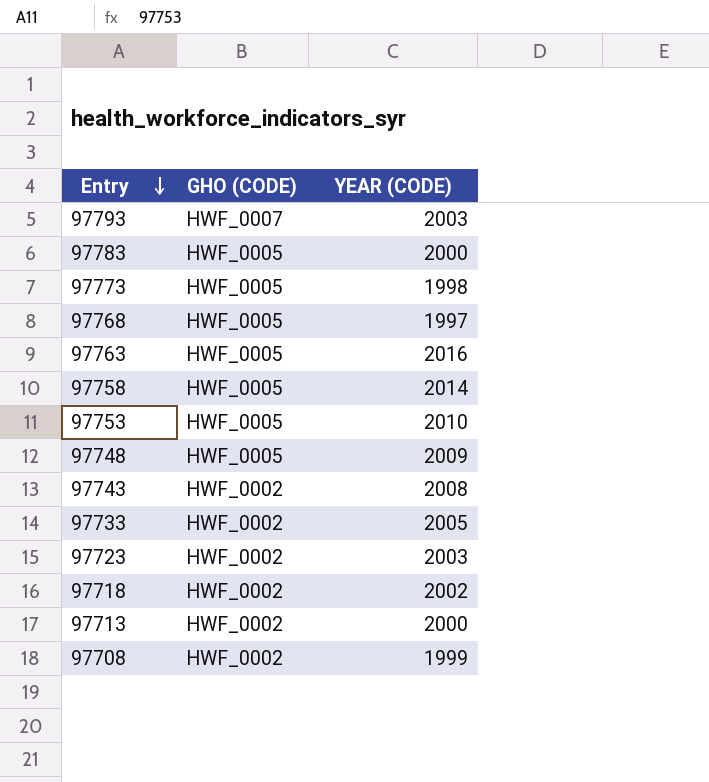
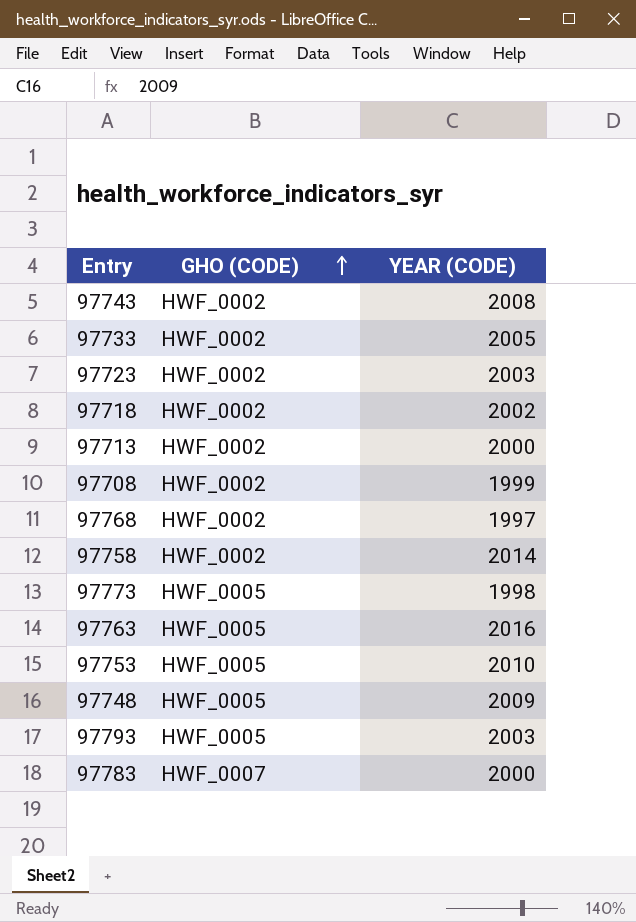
row order: Entry descending -> GHO (CODE) ascending
97768 | GHO (CODE): HWF_0005 -> HWF_0002
97758 | GHO (CODE): HWF_0005 -> HWF_0002
97793 | GHO (CODE): HWF_0007 -> HWF_0005
97783 | GHO (CODE): HWF_0005 -> HWF_0007

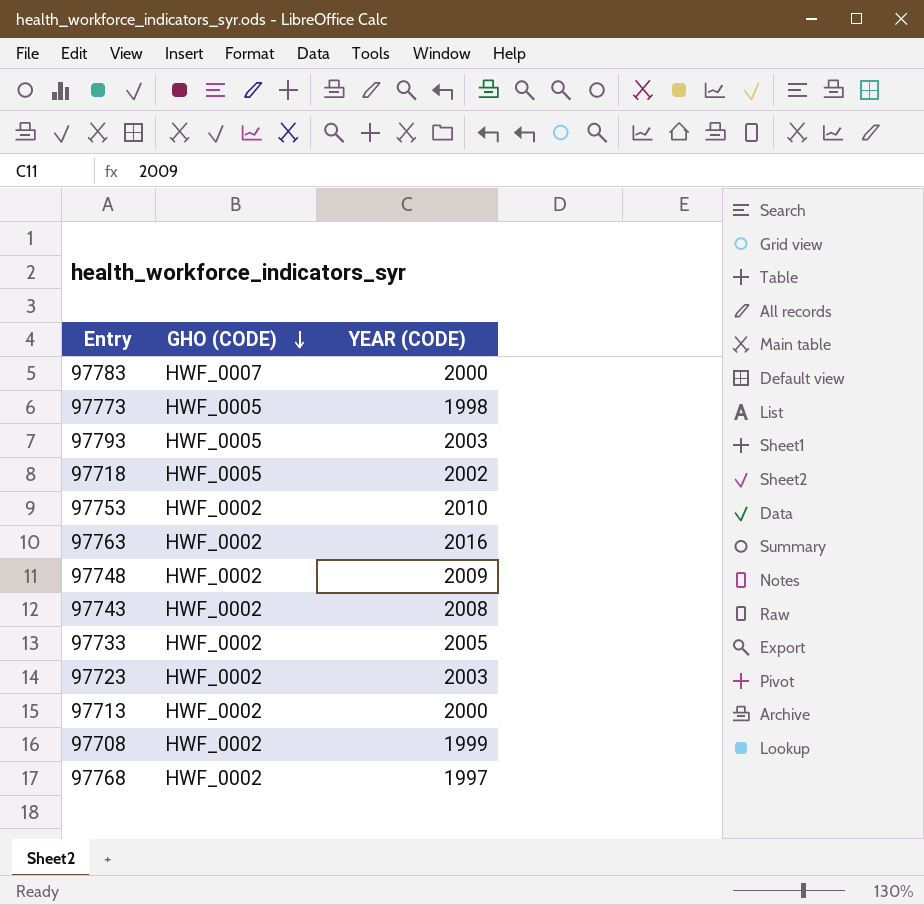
row order: GHO (CODE) ascending -> GHO (CODE) descending
row 97758: HWF_0002 | 2014 -> none
97718 | GHO (CODE): HWF_0002 -> HWF_0005
97753 | GHO (CODE): HWF_0005 -> HWF_0002
97763 | GHO (CODE): HWF_0005 -> HWF_0002
97748 | GHO (CODE): HWF_0005 -> HWF_0002

